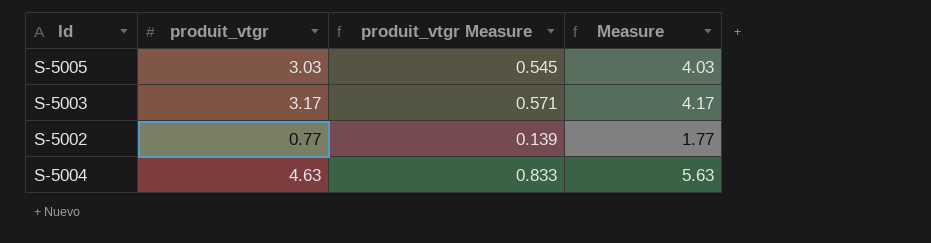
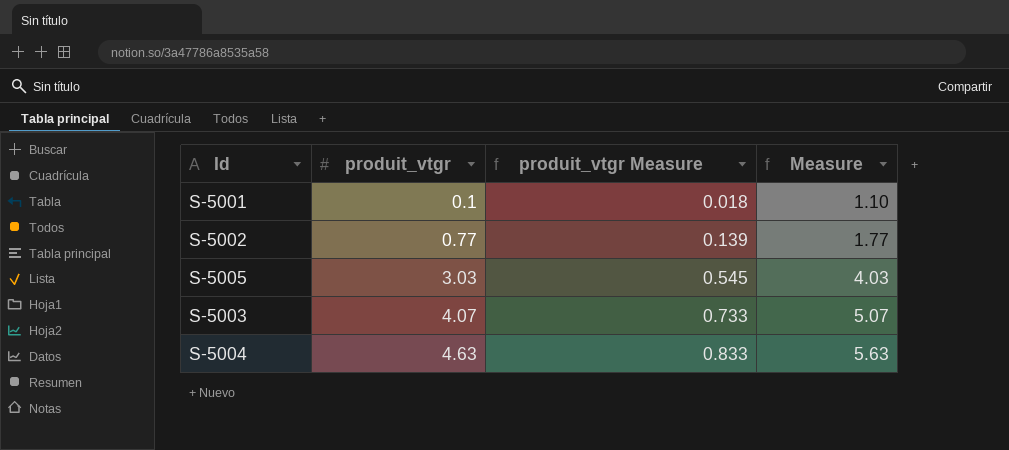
row order: none -> produit_vtgr ascending
row S-5001: none -> 0.1 | 0.018 | 1.10
S-5003 | produit_vtgr: 3.17 -> 4.07
S-5003 | produit_vtgr Measure: 0.571 -> 0.733
S-5003 | Measure: 4.17 -> 5.07

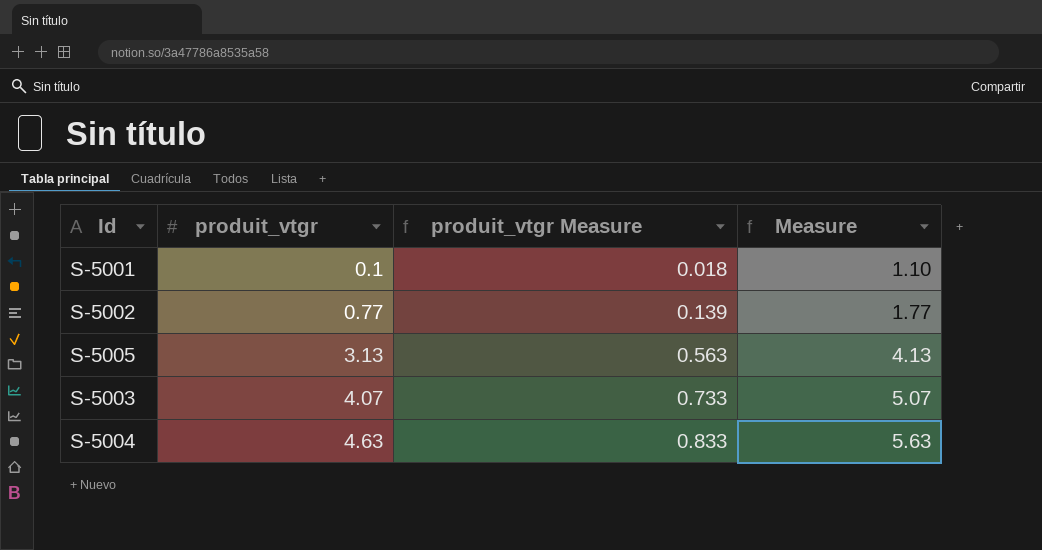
S-5005 | produit_vtgr: 3.03 -> 3.13
S-5005 | produit_vtgr Measure: 0.545 -> 0.563
S-5005 | Measure: 4.03 -> 4.13

